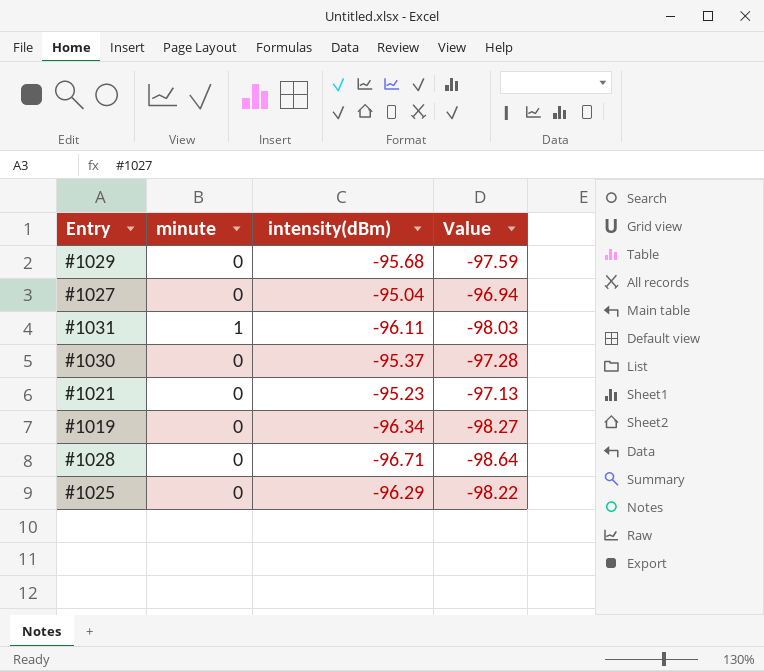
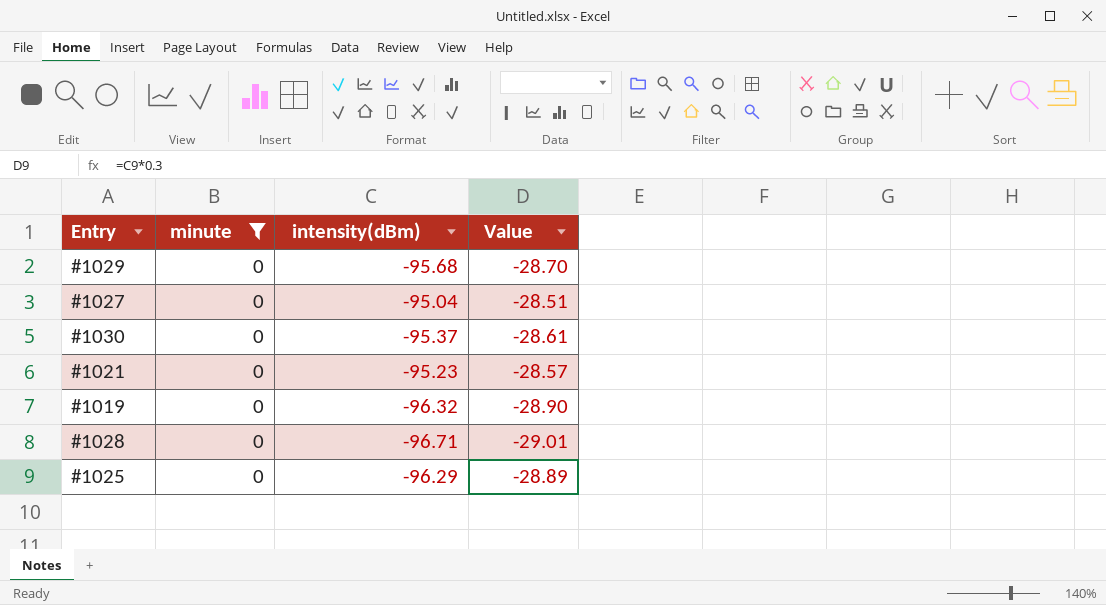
filter: none -> minute = 0
column Value | formula: [intensity(dBm)] * 1.02 -> [intensity(dBm)] * 0.3
#1019 | intensity(dBm): -96.34 -> -96.32

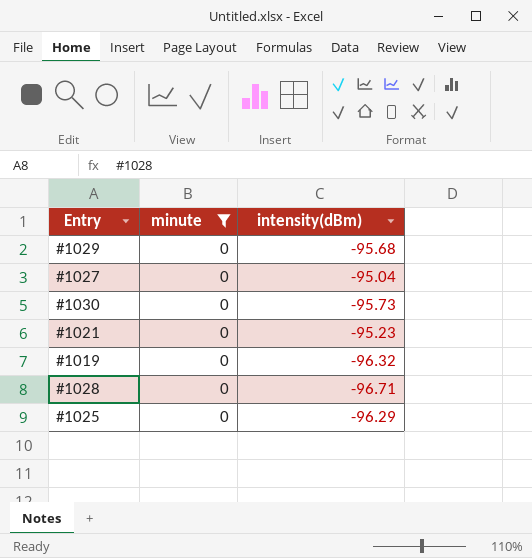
column Value | formula: [intensity(dBm)] * 0.3 -> none
#1030 | intensity(dBm): -95.37 -> -95.73

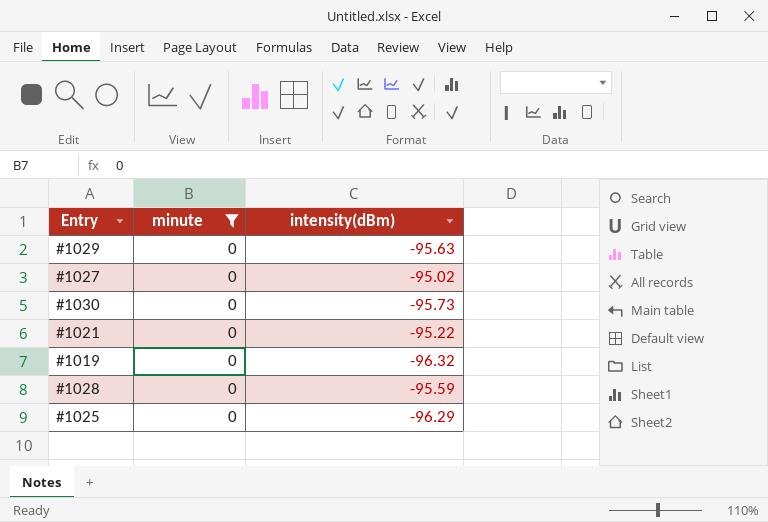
#1029 | intensity(dBm): -95.68 -> -95.63
#1027 | intensity(dBm): -95.04 -> -95.02
#1021 | intensity(dBm): -95.23 -> -95.22
#1028 | intensity(dBm): -96.71 -> -95.59

